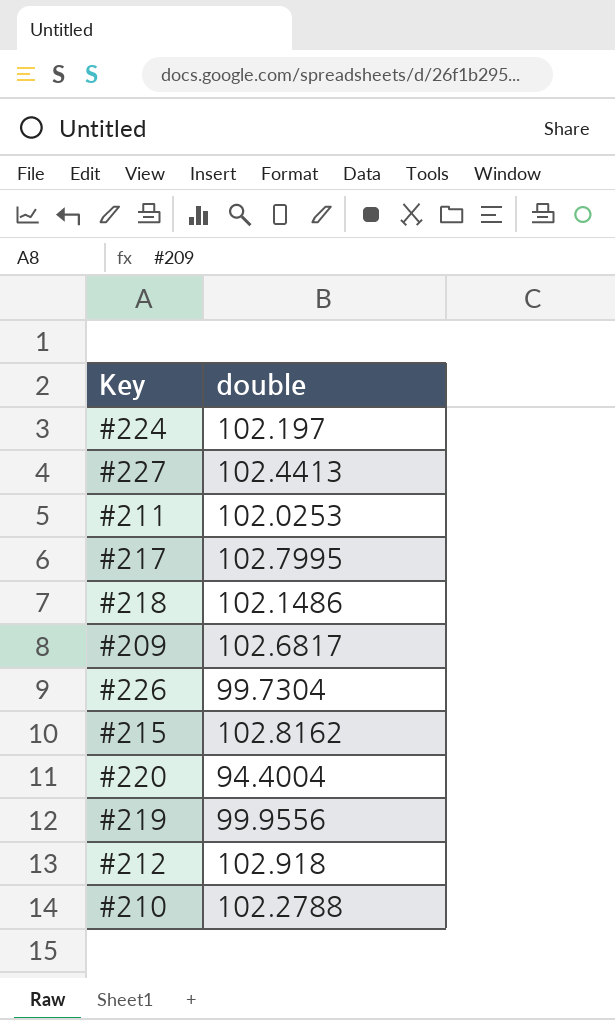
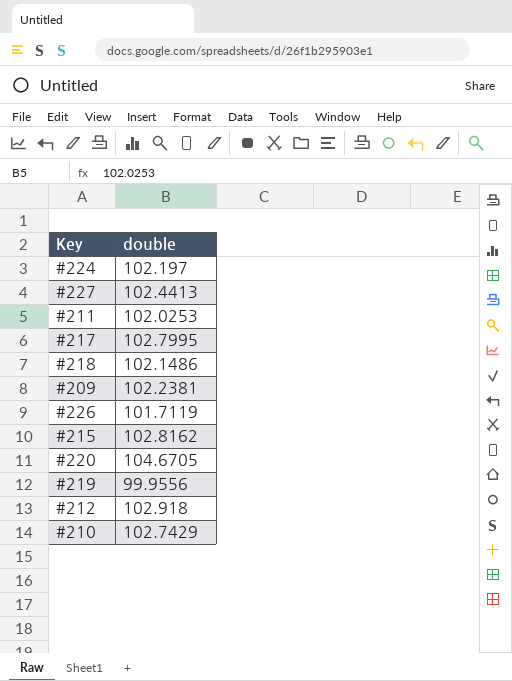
#209 | double: 102.6817 -> 102.2381
#226 | double: 99.7304 -> 101.7119
#220 | double: 94.4004 -> 104.6705
#210 | double: 102.2788 -> 102.7429

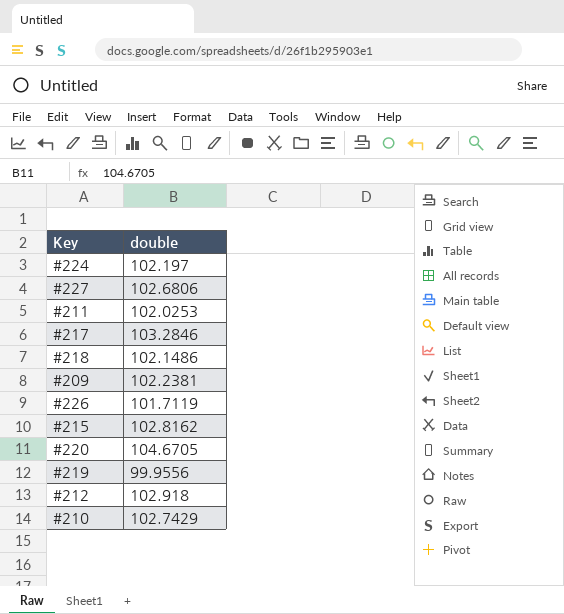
#227 | double: 102.4413 -> 102.6806
#217 | double: 102.7995 -> 103.2846

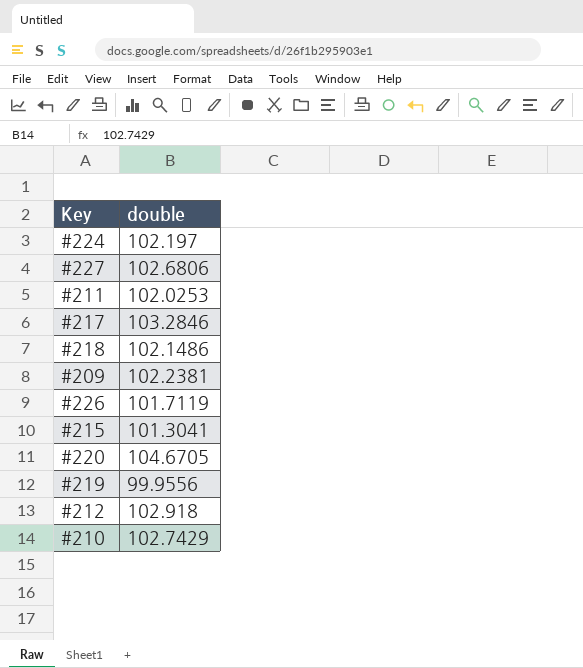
#215 | double: 102.8162 -> 101.3041

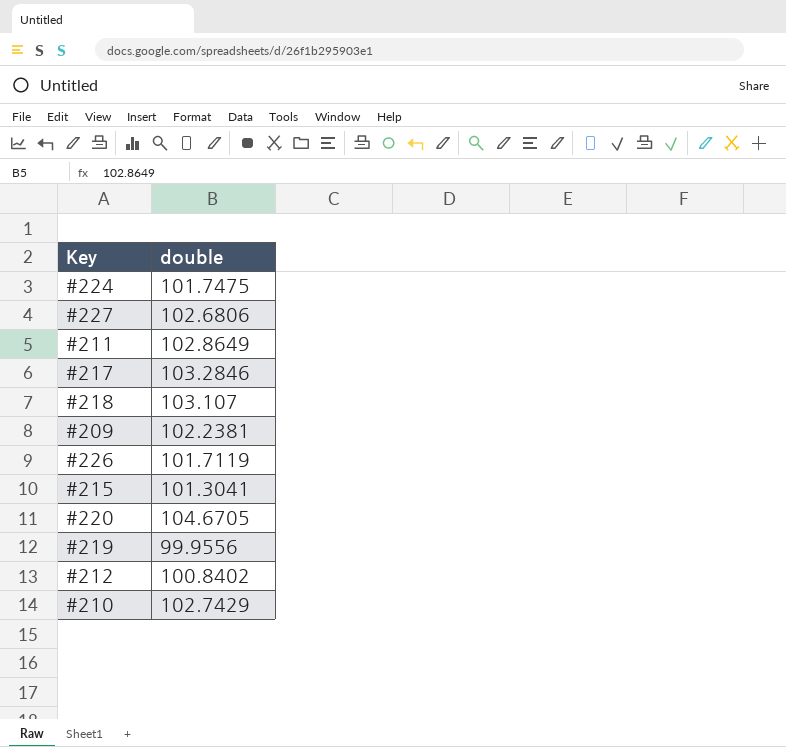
#224 | double: 102.197 -> 101.7475
#211 | double: 102.0253 -> 102.8649
#218 | double: 102.1486 -> 103.107
#212 | double: 102.918 -> 100.8402

